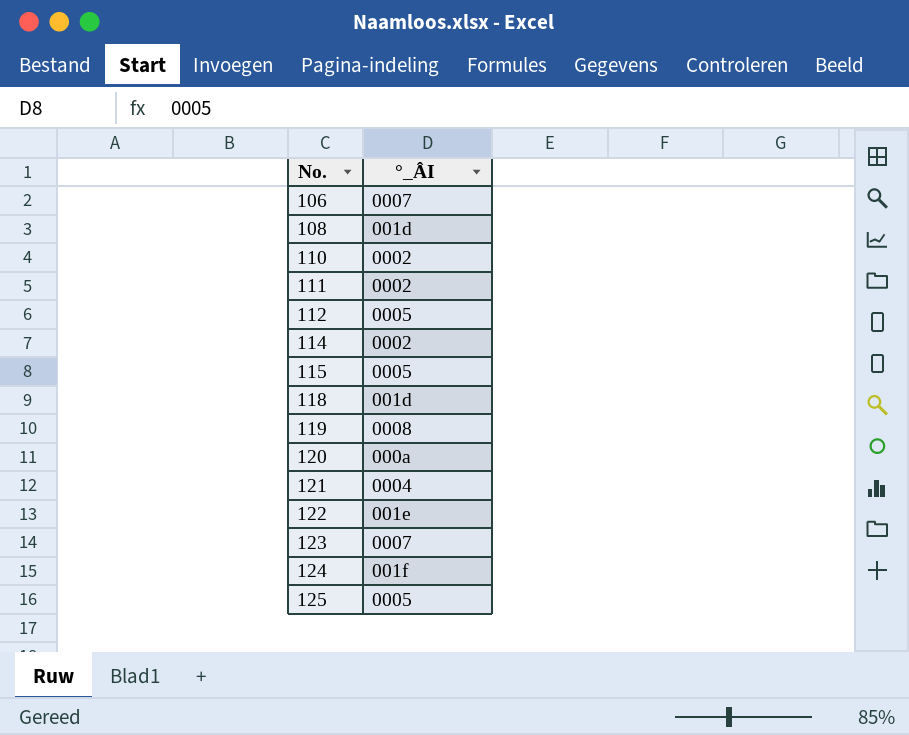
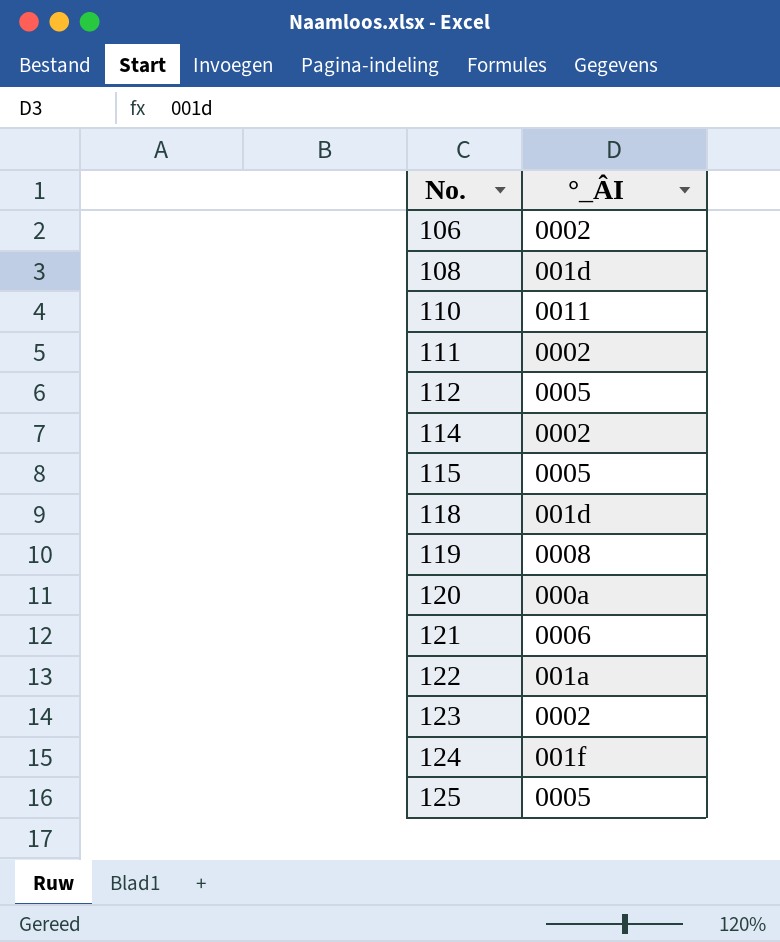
106 | °_ÂI: 0007 -> 0002
110 | °_ÂI: 0002 -> 0011
121 | °_ÂI: 0004 -> 0006
122 | °_ÂI: 001e -> 001a
123 | °_ÂI: 0007 -> 0002

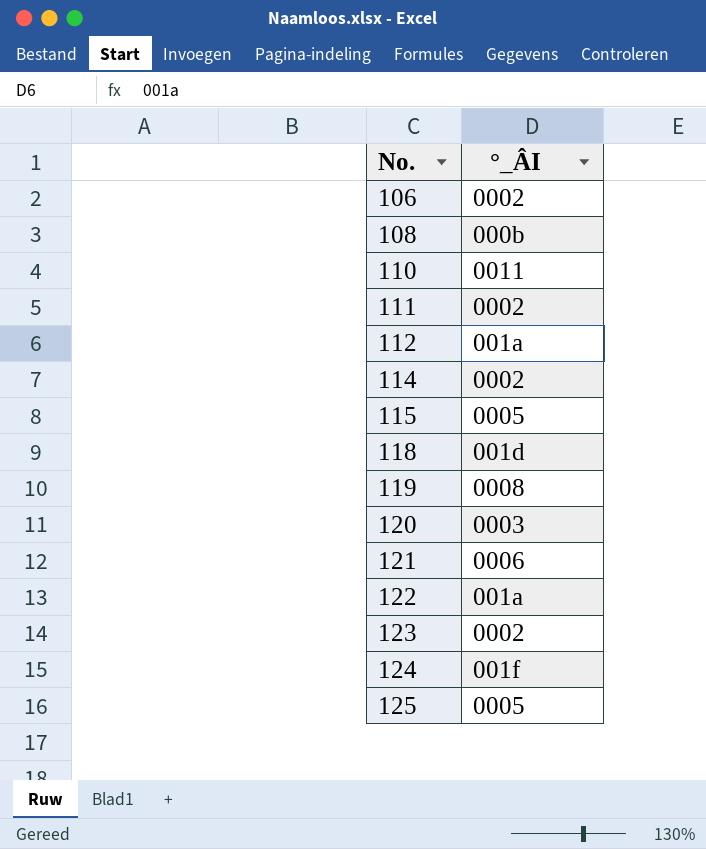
108 | °_ÂI: 001d -> 000b
112 | °_ÂI: 0005 -> 001a
120 | °_ÂI: 000a -> 0003

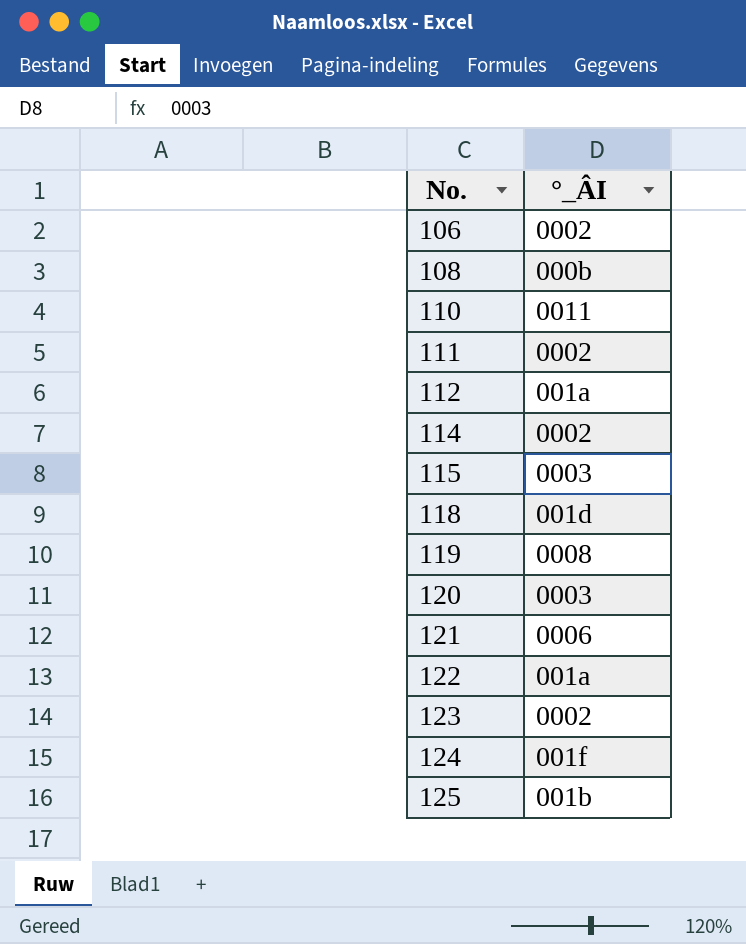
115 | °_ÂI: 0005 -> 0003
125 | °_ÂI: 0005 -> 001b

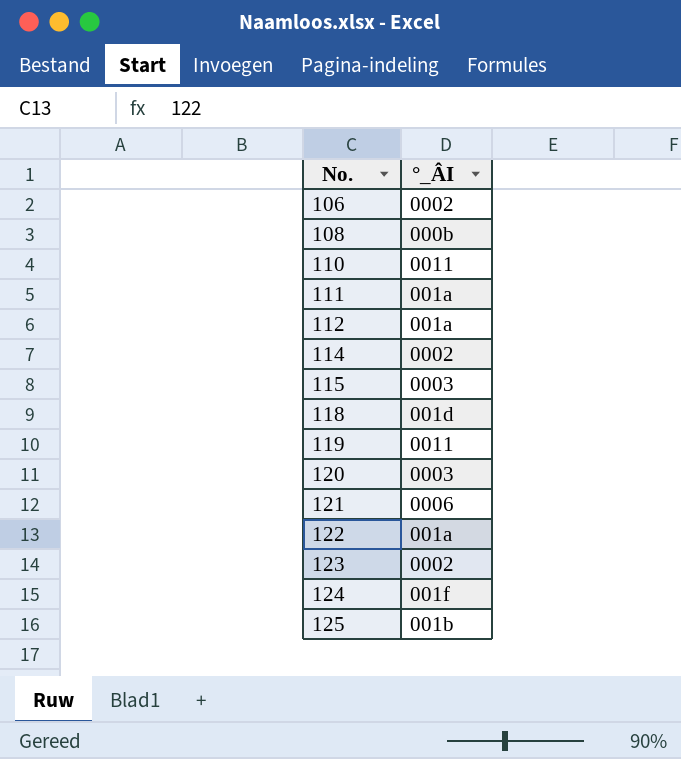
111 | °_ÂI: 0002 -> 001a
119 | °_ÂI: 0008 -> 0011

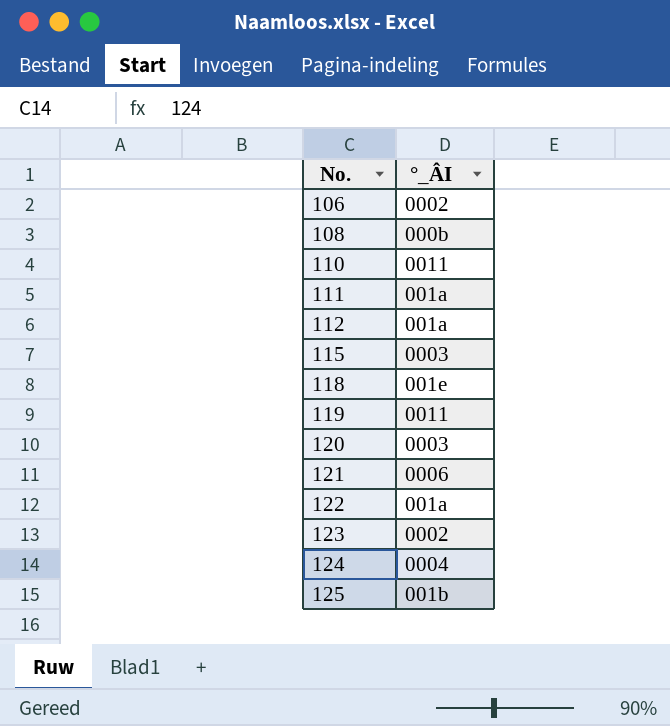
row 114: 0002 -> none
118 | °_ÂI: 001d -> 001e
124 | °_ÂI: 001f -> 0004

